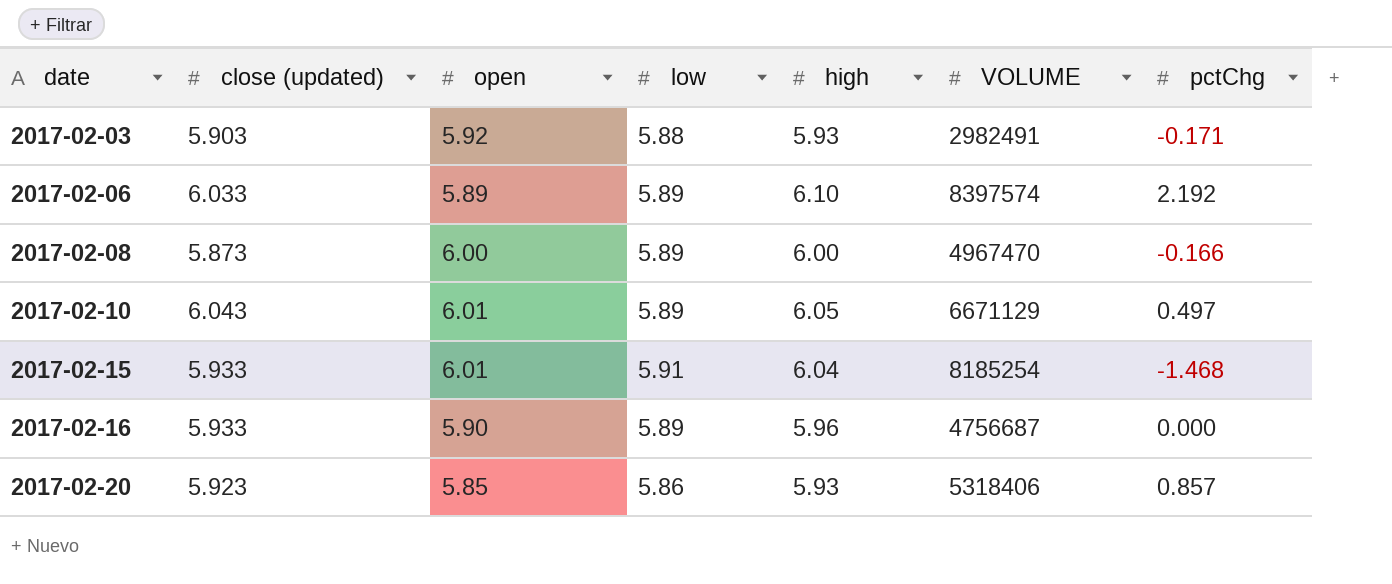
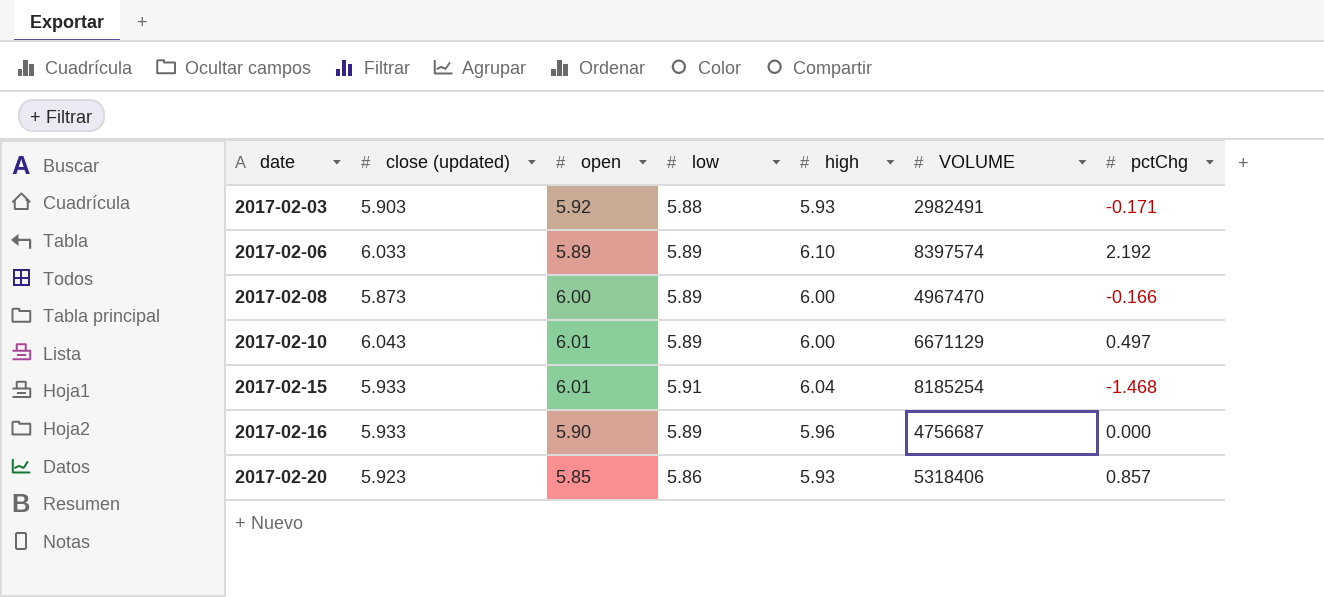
2017-02-10 | high: 6.05 -> 6.00

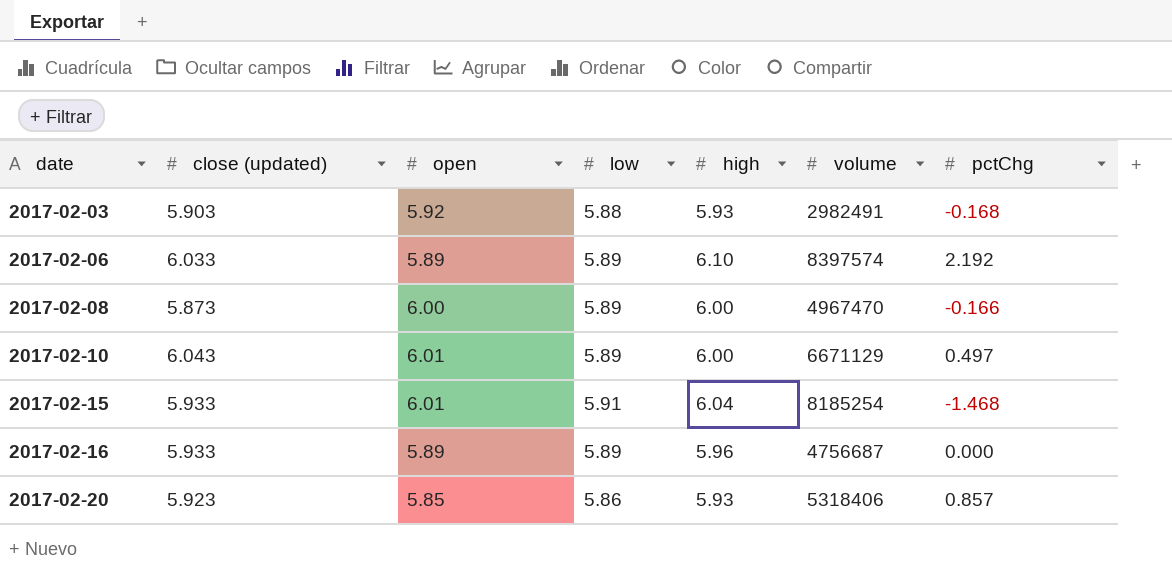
column name: VOLUME -> volume
2017-02-03 | pctChg: -0.171 -> -0.168
2017-02-16 | open: 5.90 -> 5.89

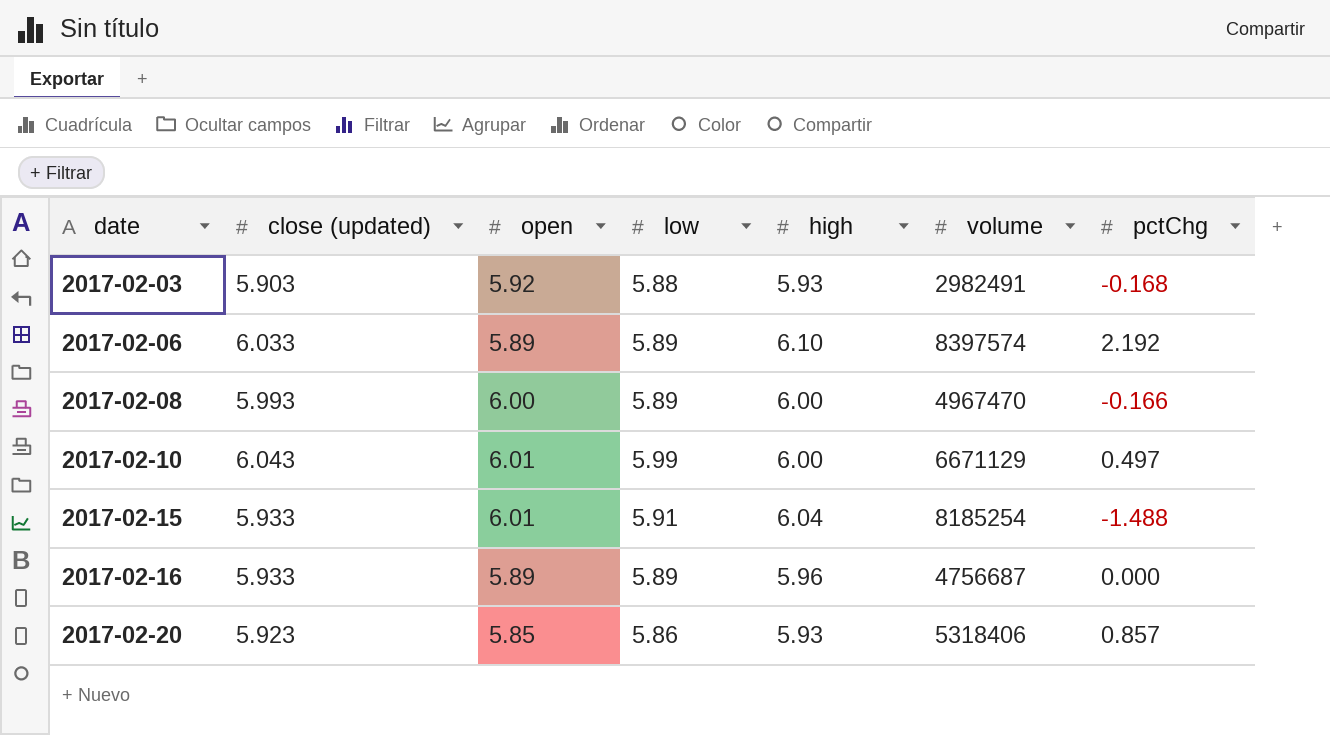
2017-02-08 | close (updated): 5.873 -> 5.993
2017-02-10 | low: 5.89 -> 5.99
2017-02-15 | pctChg: -1.468 -> -1.488

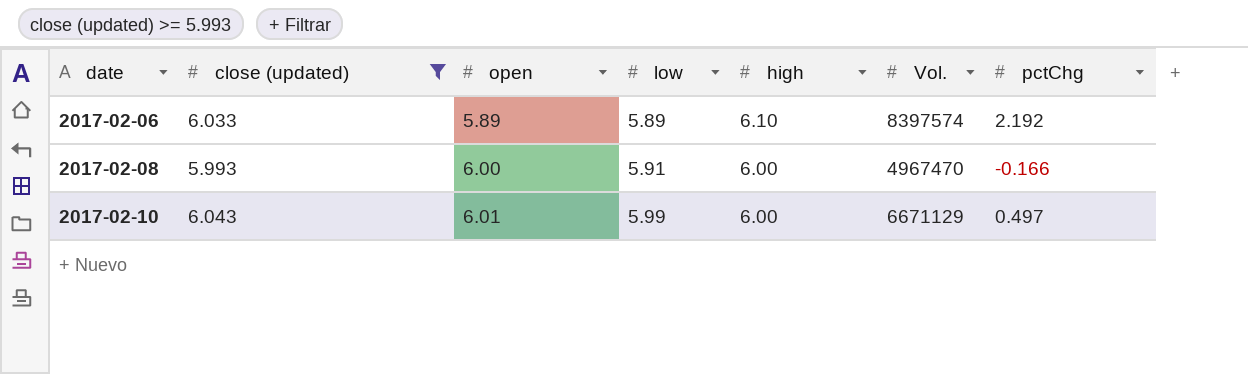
filter: none -> close (updated) >= 5.993
column name: volume -> Vol.
2017-02-08 | low: 5.89 -> 5.91

